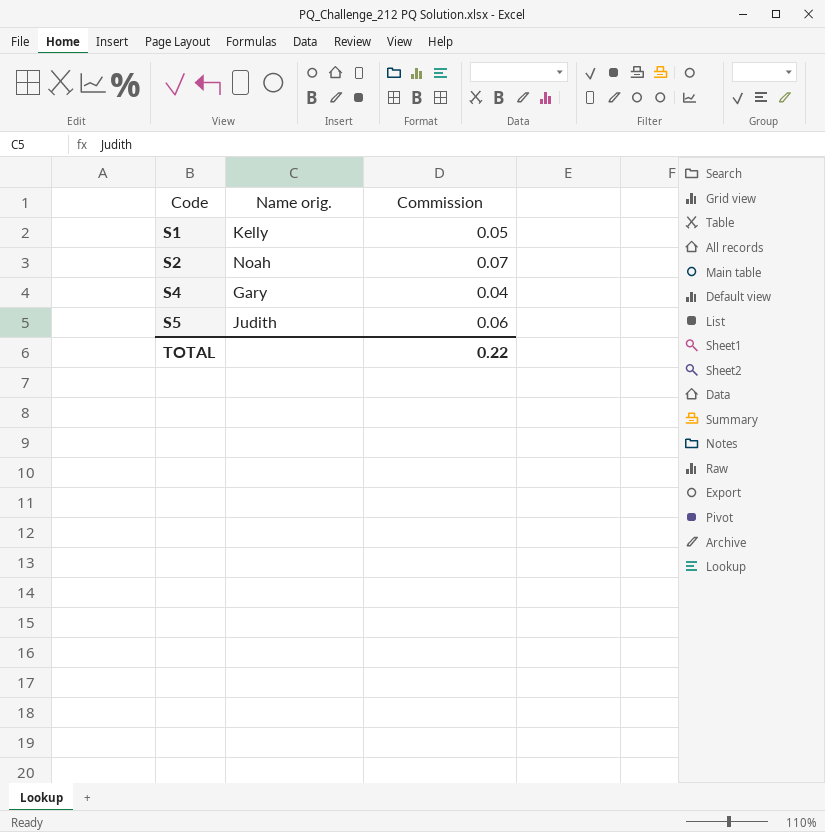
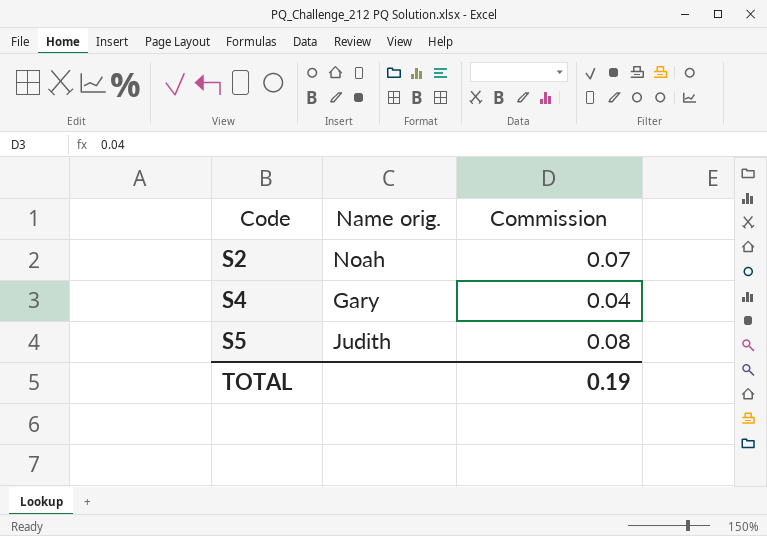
row S1: Kelly | 0.05 -> none
S5 | Commission: 0.06 -> 0.08
TOTAL | Commission: 0.22 -> 0.19

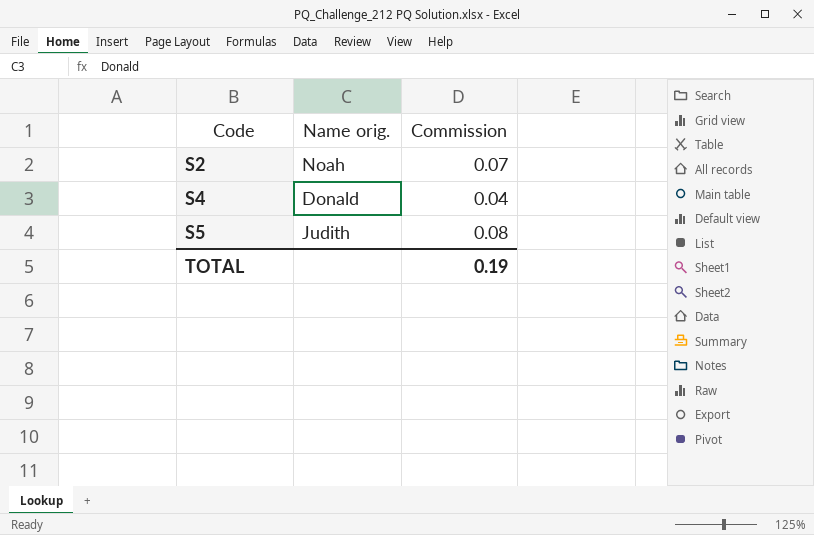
S4 | Name orig.: Gary -> Donald

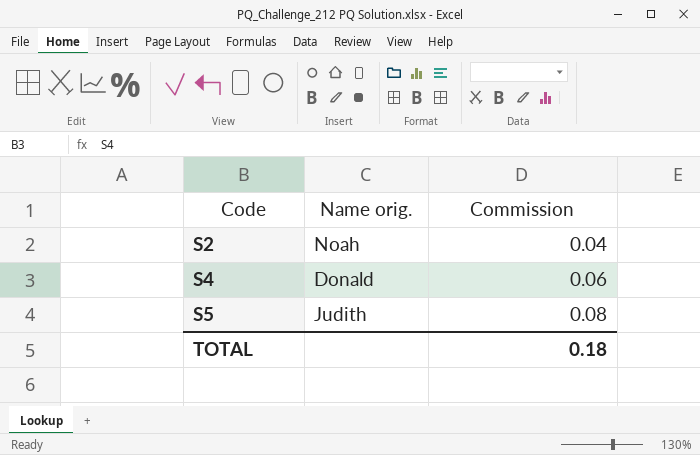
S2 | Commission: 0.07 -> 0.04
S4 | Commission: 0.04 -> 0.06
TOTAL | Commission: 0.19 -> 0.18

